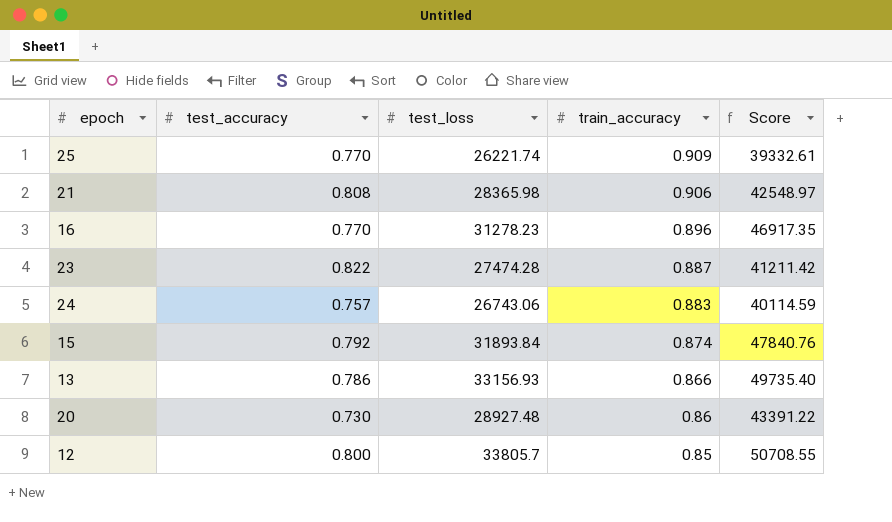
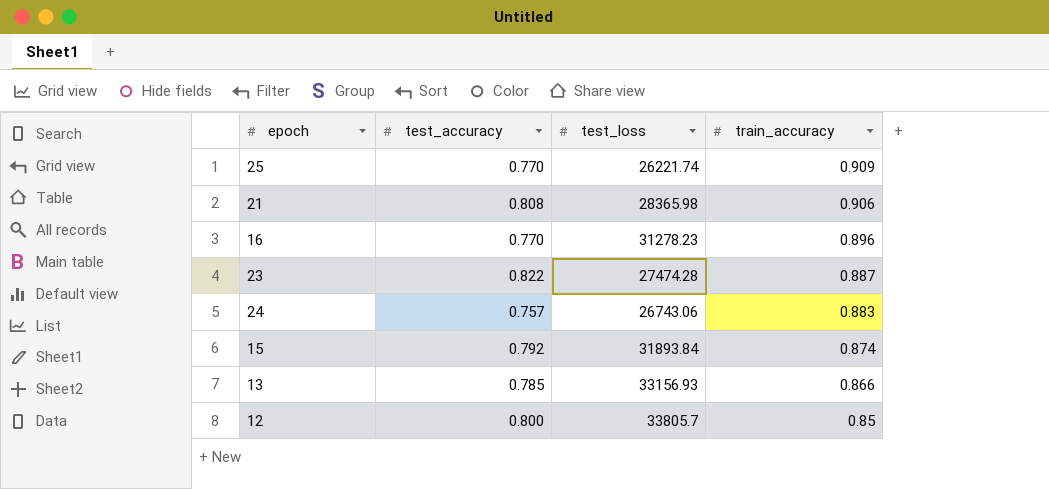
column Score | formula: [test_loss] * 1.5 -> none
row 20: 0.730 | 28927.48 | 0.86 | 43391.22 -> none
13 | test_accuracy: 0.786 -> 0.785

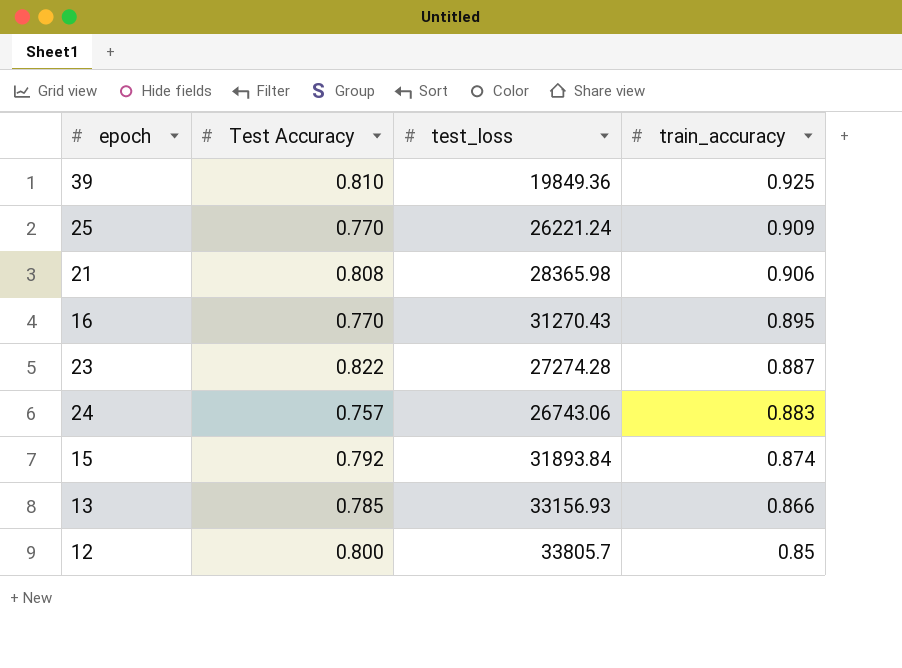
column name: test_accuracy -> Test Accuracy
row 39: none -> 0.810 | 19849.36 | 0.925
25 | test_loss: 26221.74 -> 26221.24
16 | test_loss: 31278.23 -> 31270.43
16 | train_accuracy: 0.896 -> 0.895
23 | test_loss: 27474.28 -> 27274.28

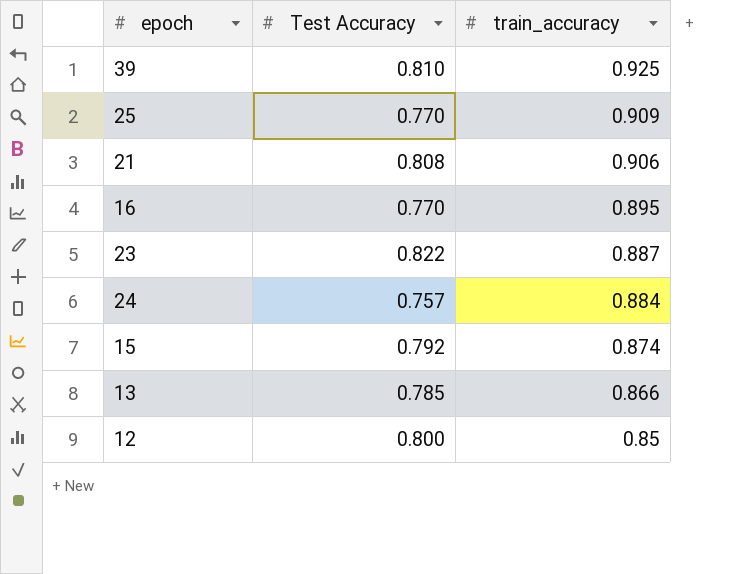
column test_loss | position: 3 -> none
24 | train_accuracy: 0.883 -> 0.884

